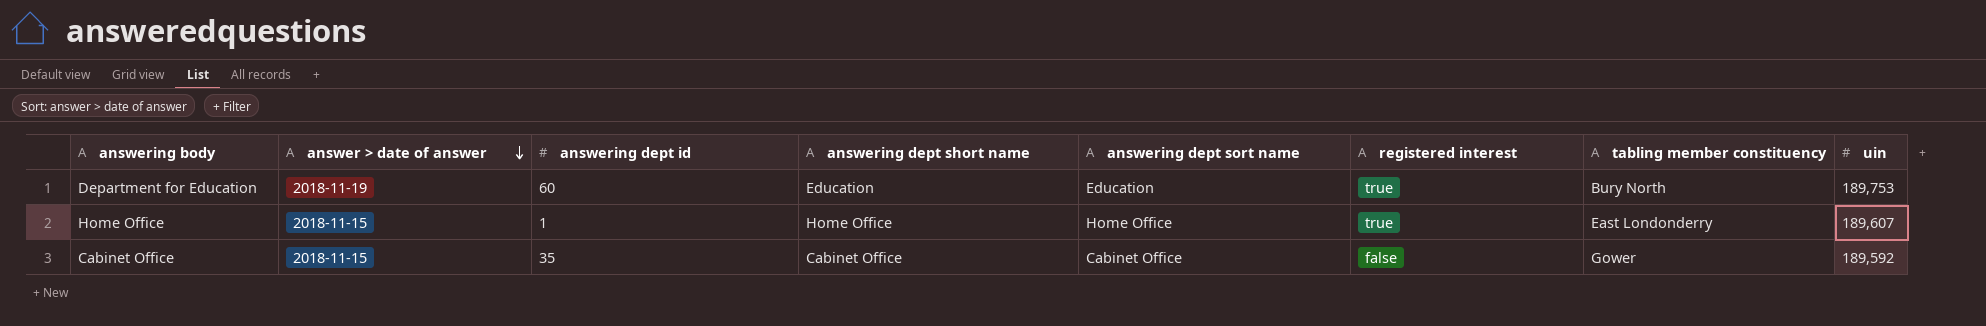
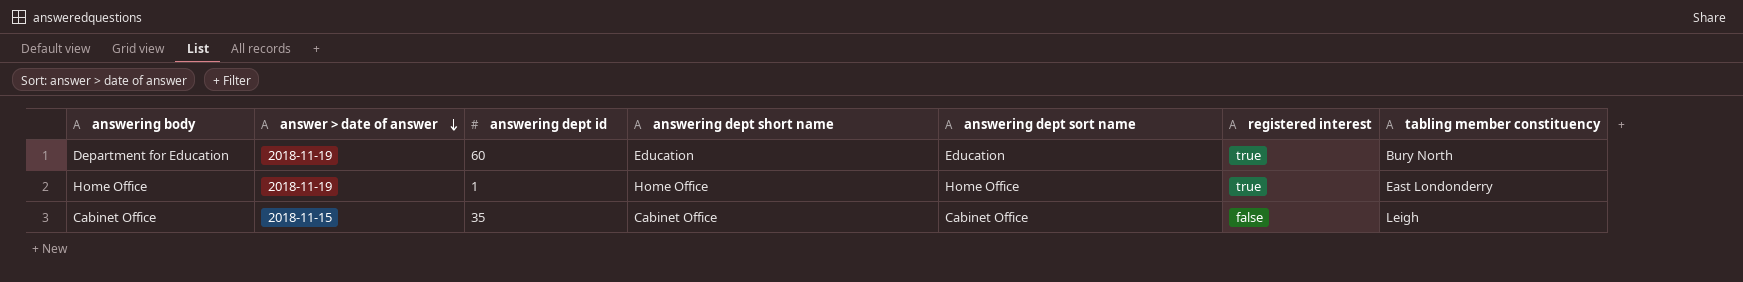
column uin | position: 8 -> none
Home Office | answer > date of answer: 2018-11-15 -> 2018-11-19
Cabinet Office | tabling member constituency: Gower -> Leigh

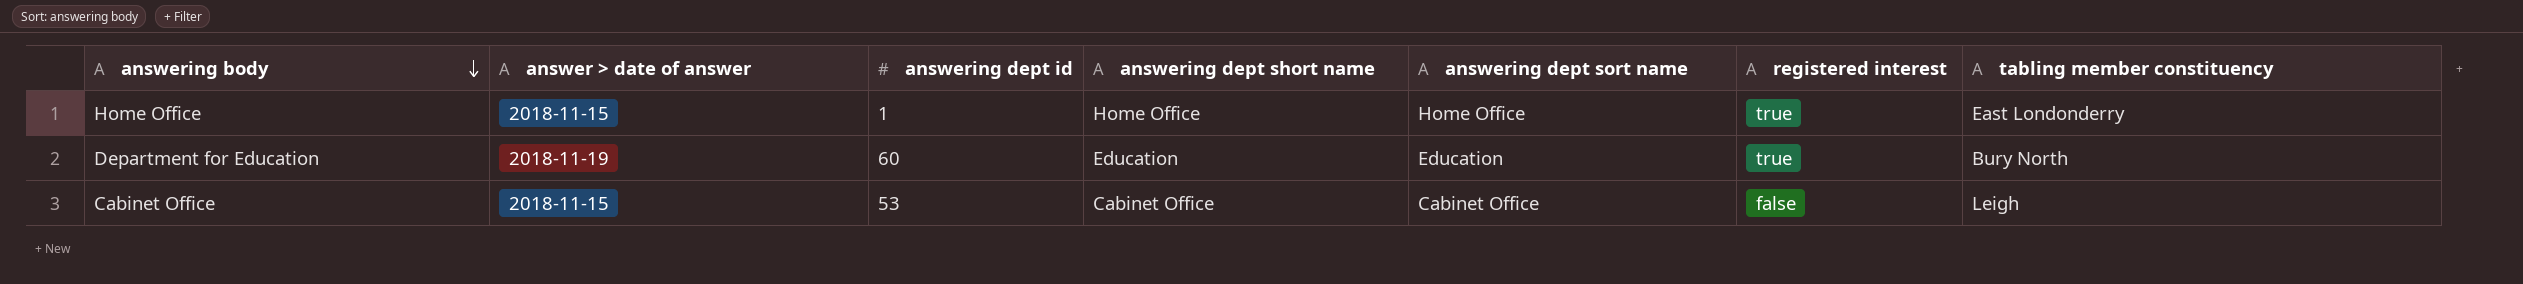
row order: answer > date of answer descending -> answering body descending
Home Office | answer > date of answer: 2018-11-19 -> 2018-11-15
Cabinet Office | answering dept id: 35 -> 53

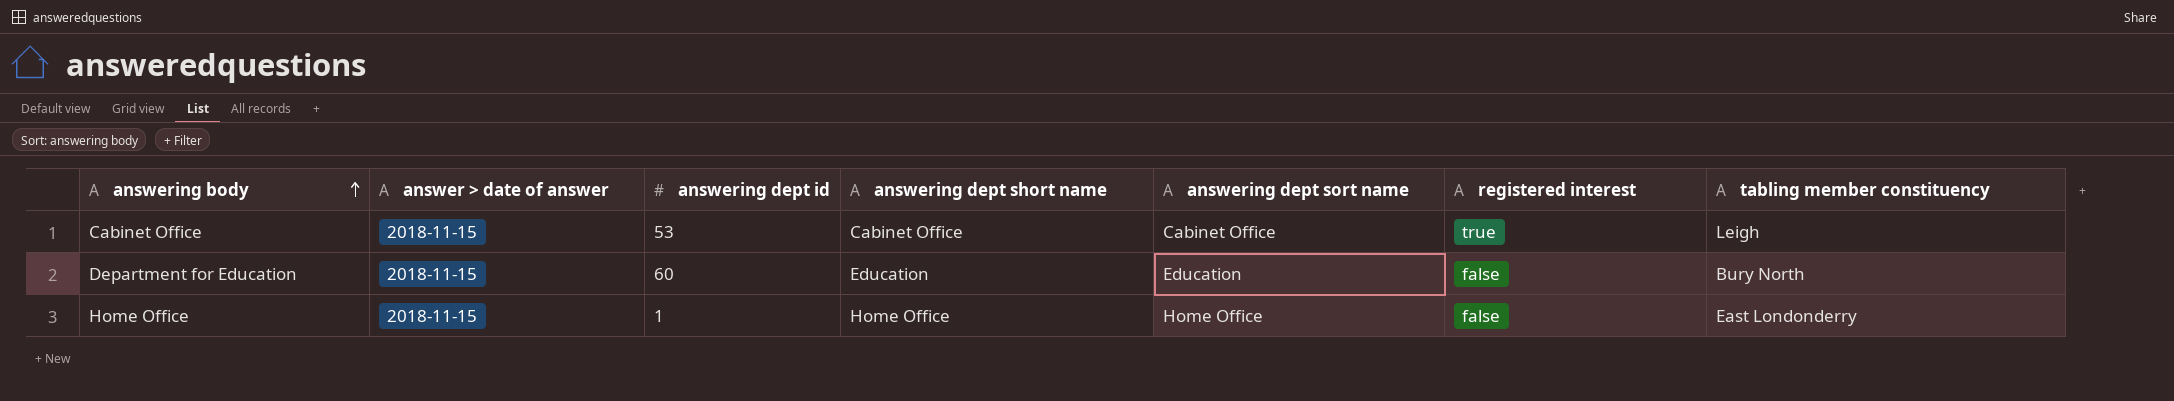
row order: answering body descending -> answering body ascending
Cabinet Office | registered interest: false -> true
Department for Education | answer > date of answer: 2018-11-19 -> 2018-11-15
Department for Education | registered interest: true -> false
Home Office | registered interest: true -> false

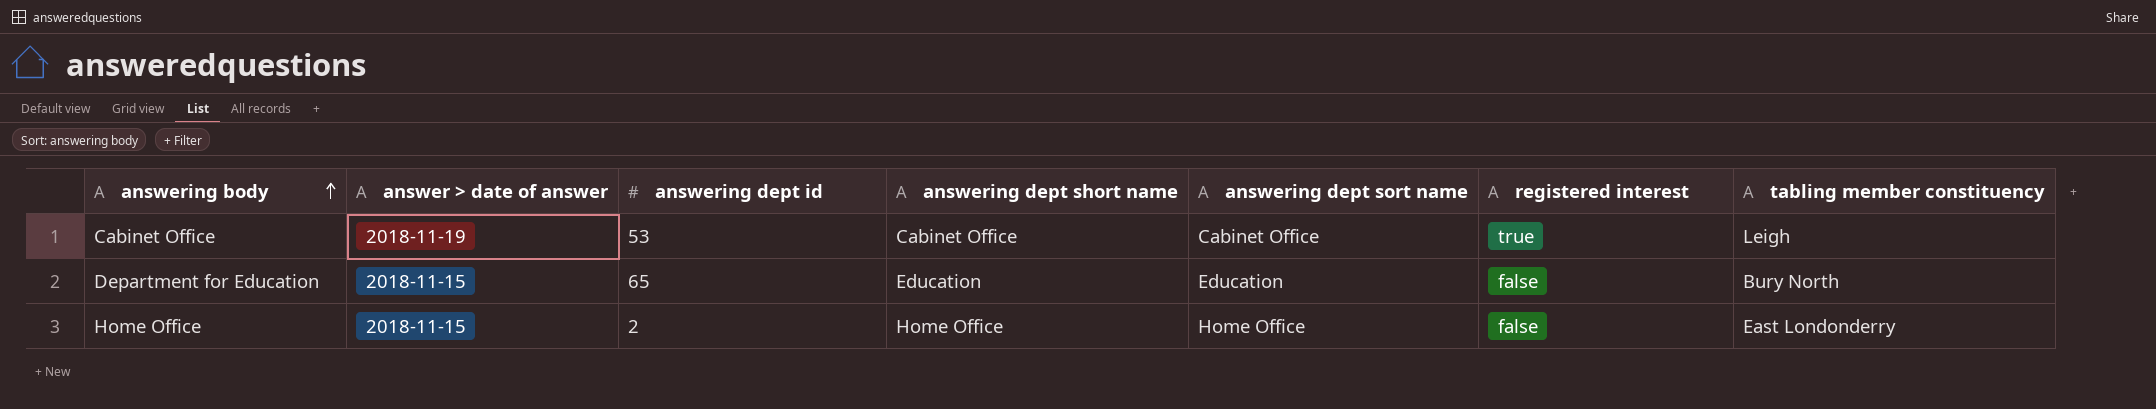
Cabinet Office | answer > date of answer: 2018-11-15 -> 2018-11-19
Department for Education | answering dept id: 60 -> 65
Home Office | answering dept id: 1 -> 2

